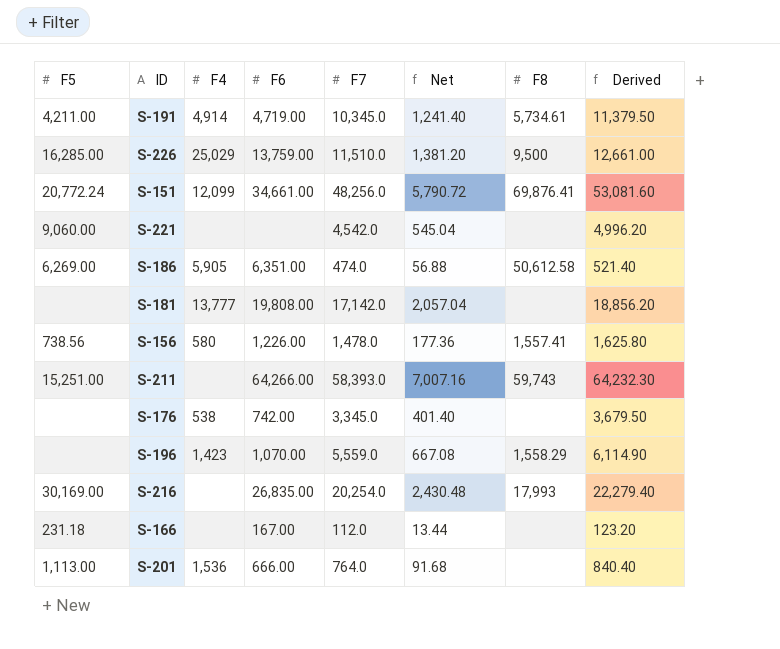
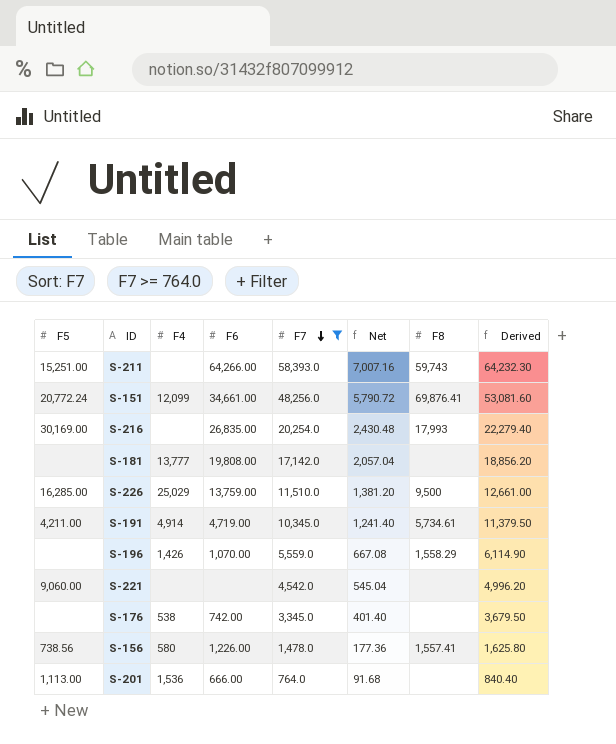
filter: none -> F7 >= 764.0
row order: none -> F7 descending
S-196 | F4: 1,423 -> 1,426

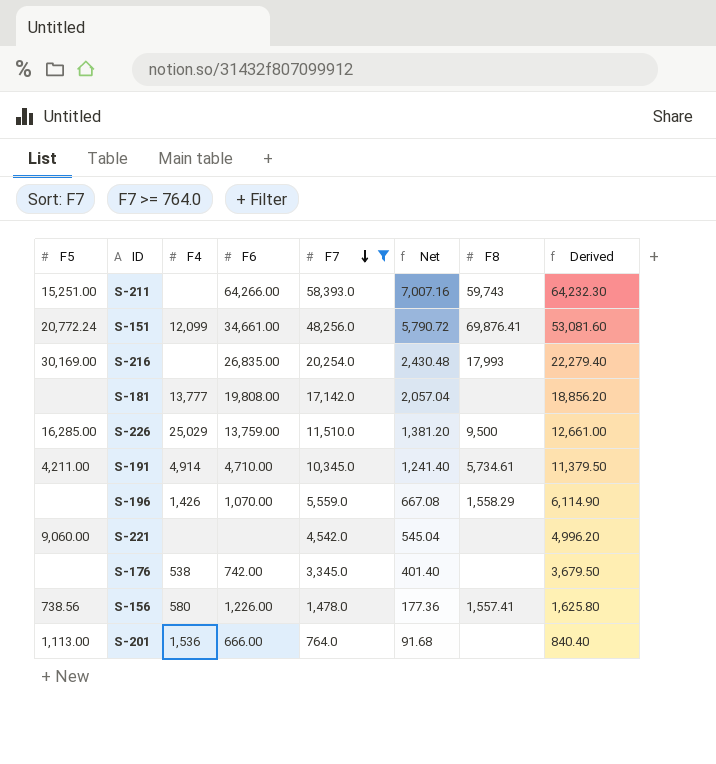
S-191 | F6: 4,719.00 -> 4,710.00

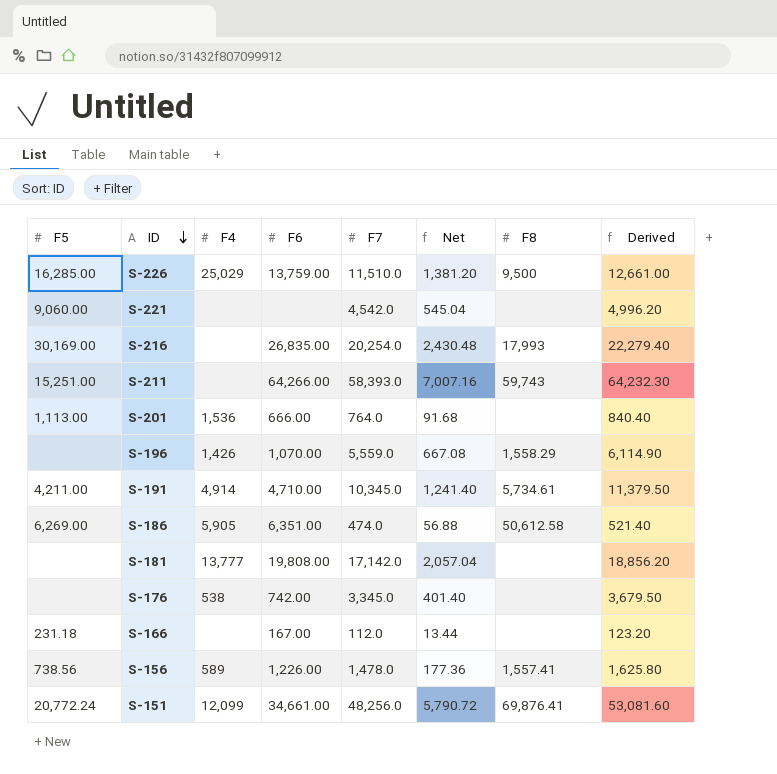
filter: F7 >= 764.0 -> none
row order: F7 descending -> ID descending
S-156 | F4: 580 -> 589

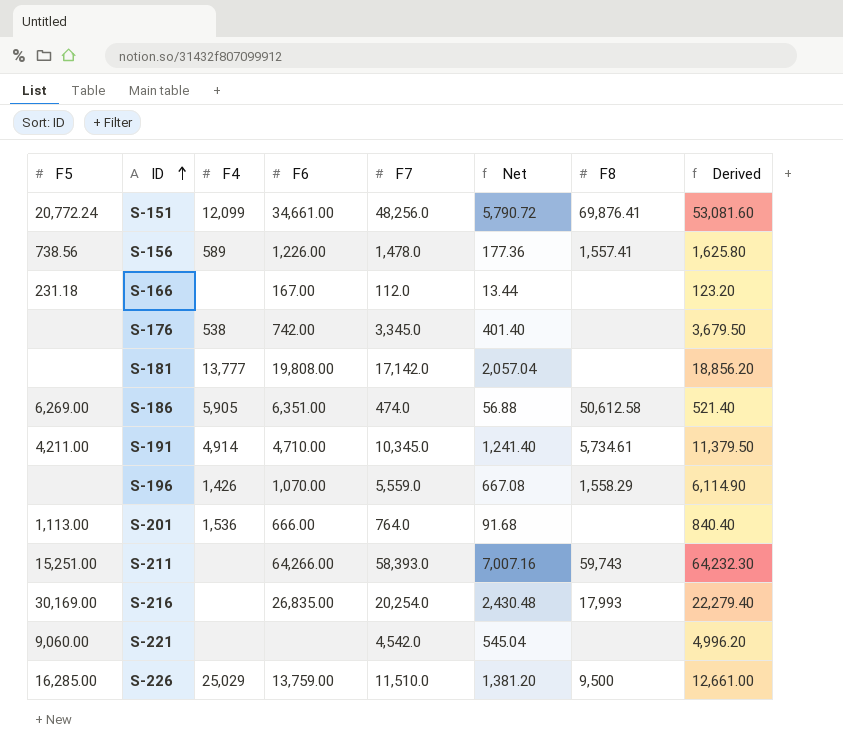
row order: ID descending -> ID ascending

